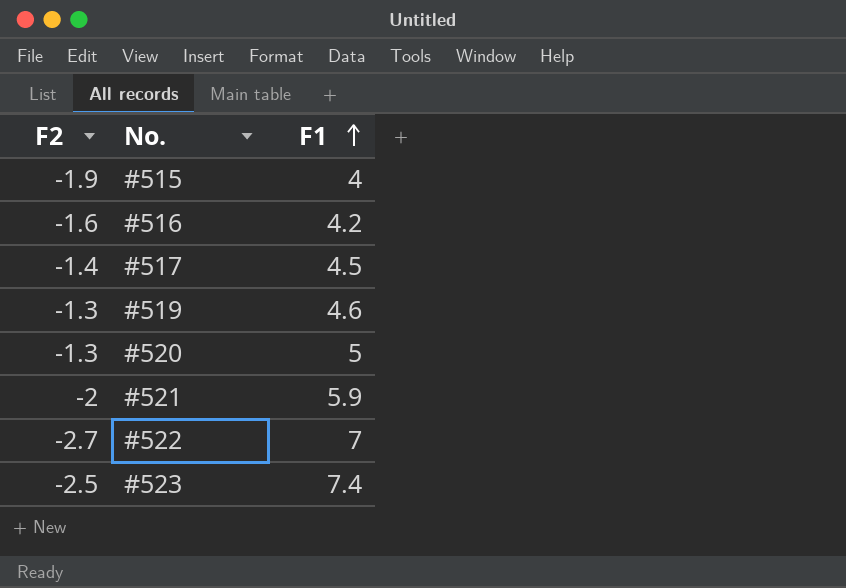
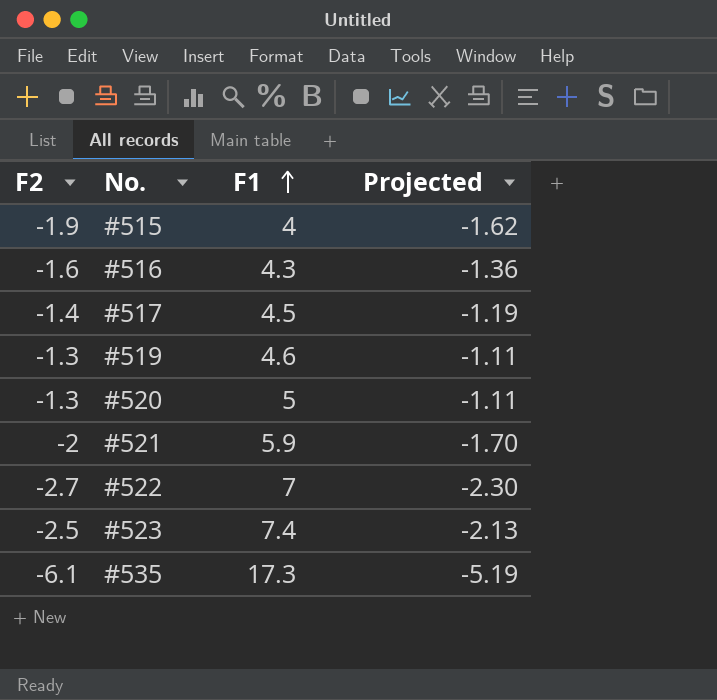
column Projected | formula: none -> [F2] * 0.85
#516 | F1: 4.2 -> 4.3
row #535: none -> -6.1 | 17.3 | -5.19

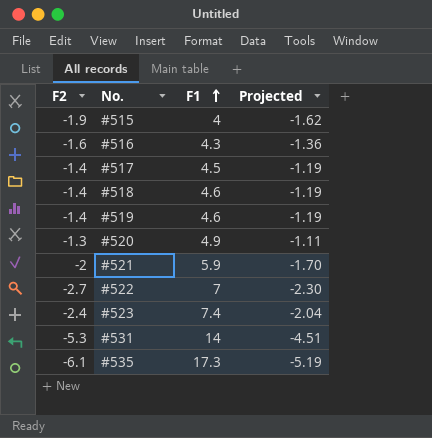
row #518: none -> -1.4 | 4.6 | -1.19
#519 | F2: -1.3 -> -1.4
#519 | Projected: -1.11 -> -1.19
#520 | F1: 5 -> 4.9
#523 | F2: -2.5 -> -2.4
#523 | Projected: -2.13 -> -2.04
row #531: none -> -5.3 | 14 | -4.51

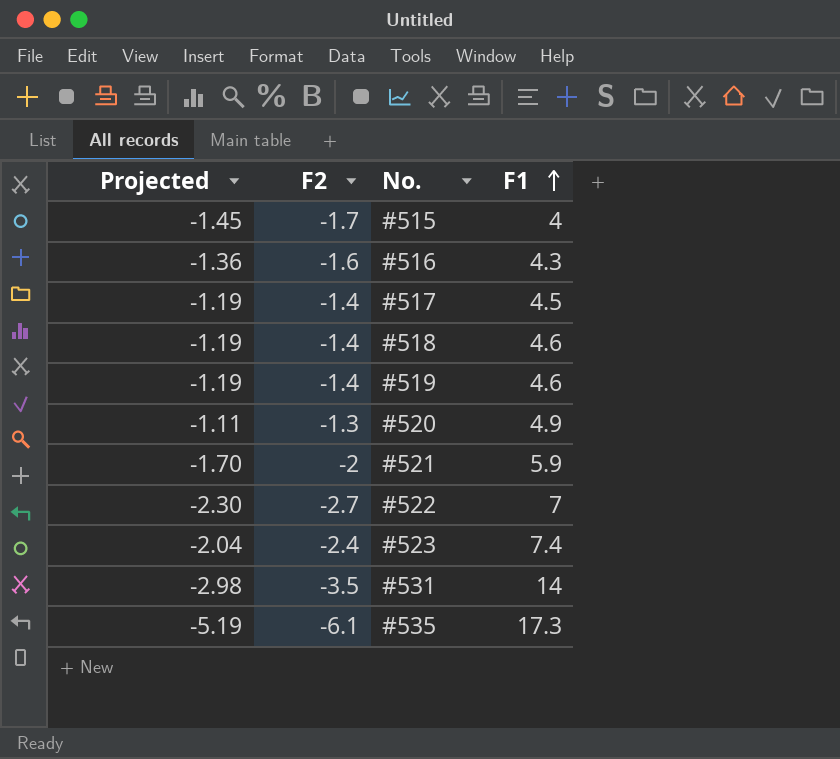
column Projected | position: 4 -> 1
#515 | Projected: -1.62 -> -1.45
#515 | F2: -1.9 -> -1.7
#531 | Projected: -4.51 -> -2.98
#531 | F2: -5.3 -> -3.5

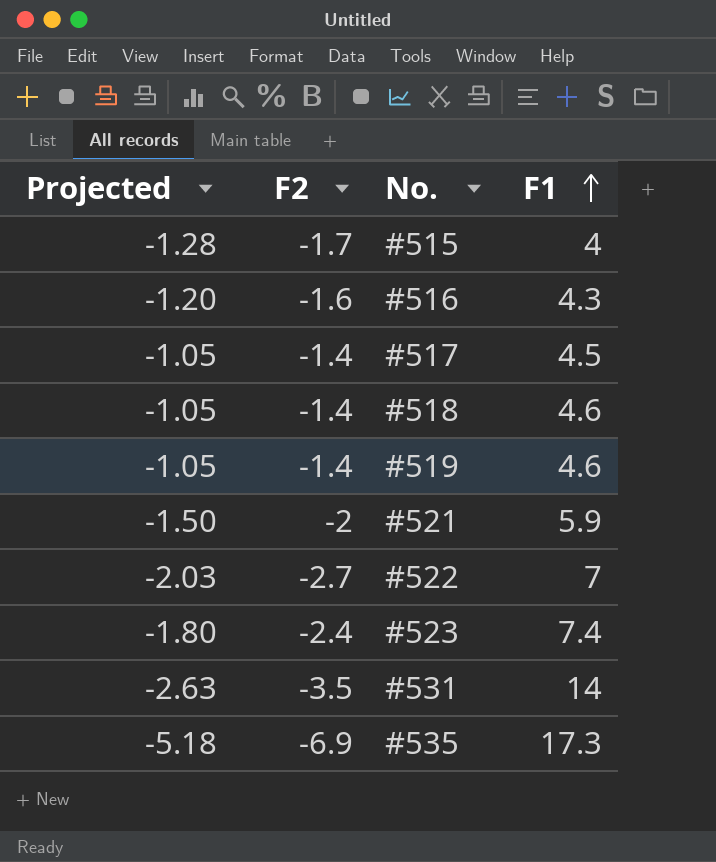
column Projected | formula: [F2] * 0.85 -> [F2] * 0.75
row #520: -1.11 | -1.3 | 4.9 -> none
#535 | F2: -6.1 -> -6.9

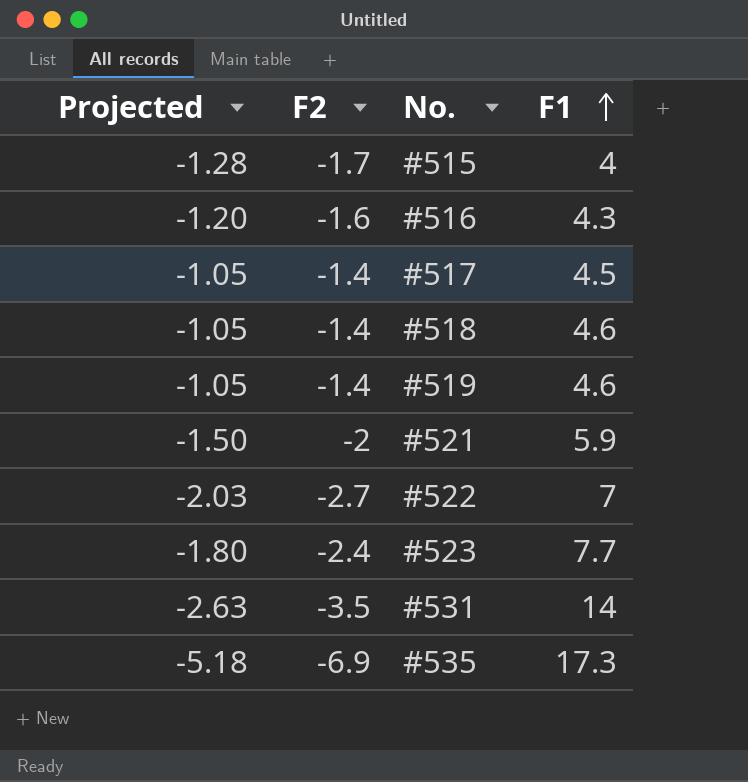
#523 | F1: 7.4 -> 7.7

